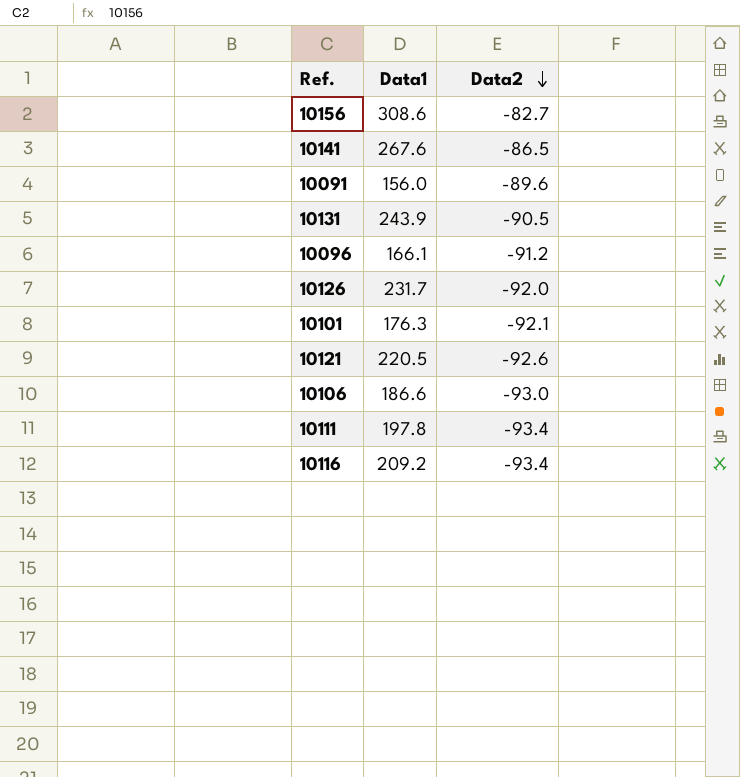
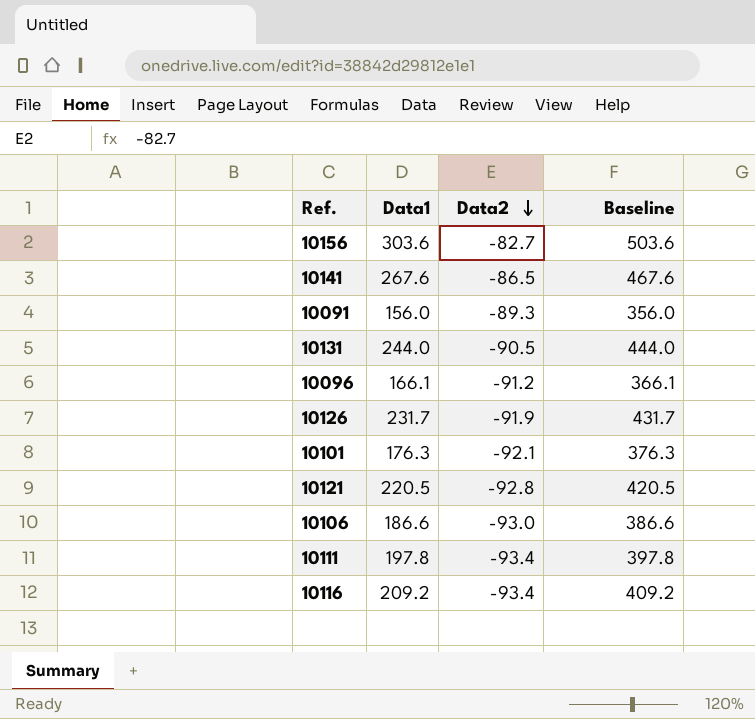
column Baseline | formula: none -> [Data1] + 200
10156 | Data1: 308.6 -> 303.6
10091 | Data2: -89.6 -> -89.3
10131 | Data1: 243.9 -> 244.0
10126 | Data2: -92.0 -> -91.9
10121 | Data2: -92.6 -> -92.8

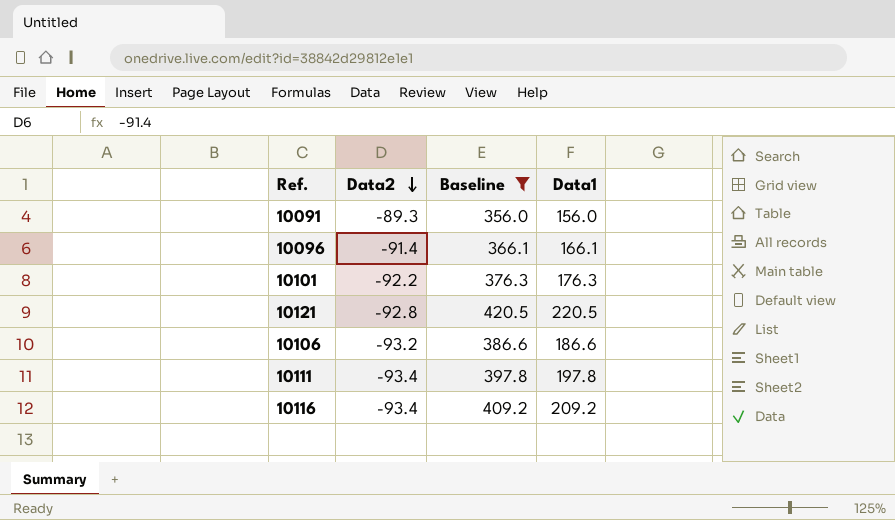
filter: none -> Baseline <= 420.5
column Data1 | position: 2 -> 4
10096 | Data2: -91.2 -> -91.4
10101 | Data2: -92.1 -> -92.2
10106 | Data2: -93.0 -> -93.2

